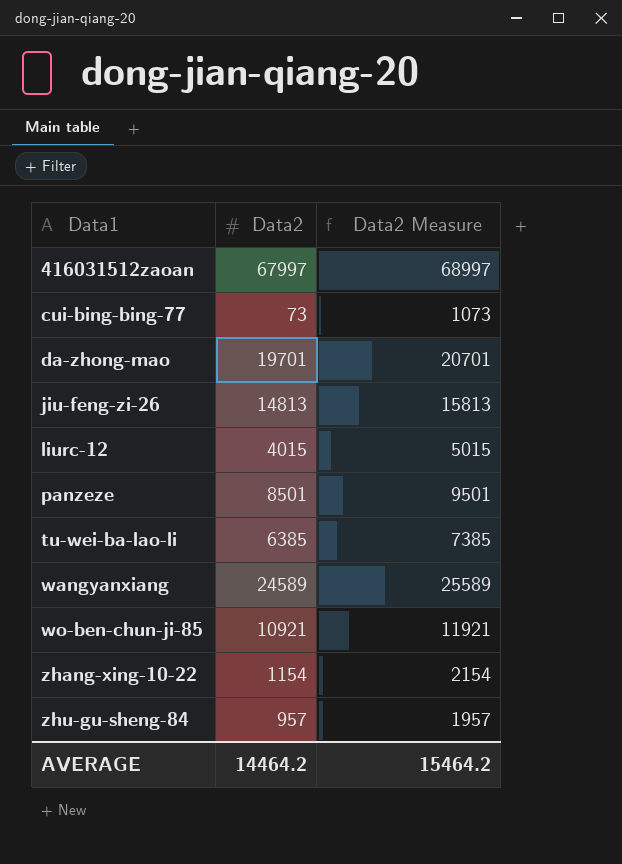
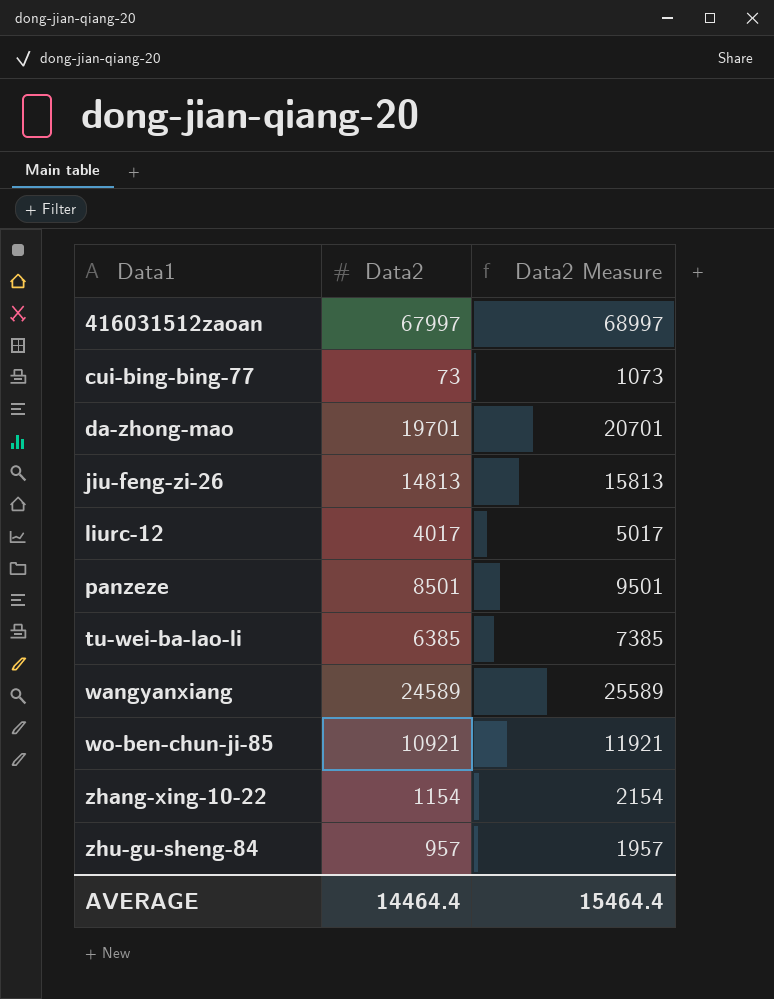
liurc-12 | Data2: 4015 -> 4017
liurc-12 | Data2 Measure: 5015 -> 5017
AVERAGE | Data2: 14464.2 -> 14464.4
AVERAGE | Data2 Measure: 15464.2 -> 15464.4

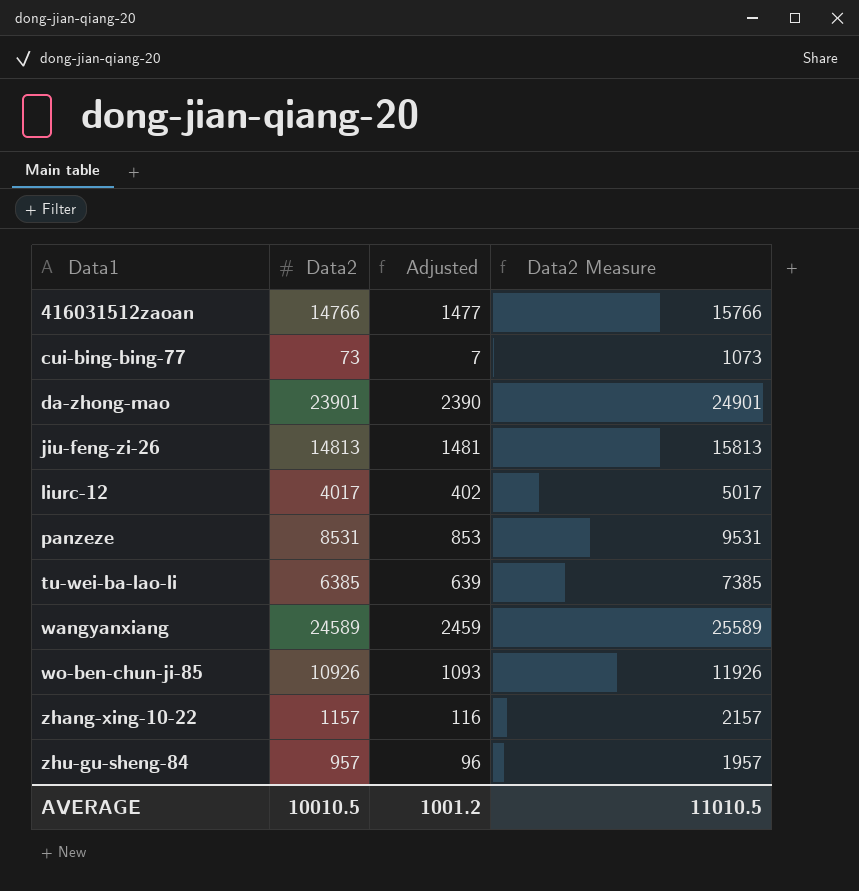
column Adjusted | formula: none -> [Data2] * 0.1
416031512zaoan | Data2: 67997 -> 14766
416031512zaoan | Data2 Measure: 68997 -> 15766
da-zhong-mao | Data2: 19701 -> 23901
da-zhong-mao | Data2 Measure: 20701 -> 24901
panzeze | Data2: 8501 -> 8531
panzeze | Data2 Measure: 9501 -> 9531
wo-ben-chun-ji-85 | Data2: 10921 -> 10926
wo-ben-chun-ji-85 | Data2 Measure: 11921 -> 11926
zhang-xing-10-22 | Data2: 1154 -> 1157
zhang-xing-10-22 | Data2 Measure: 2154 -> 2157
AVERAGE | Data2: 14464.4 -> 10010.5
AVERAGE | Data2 Measure: 15464.4 -> 11010.5

